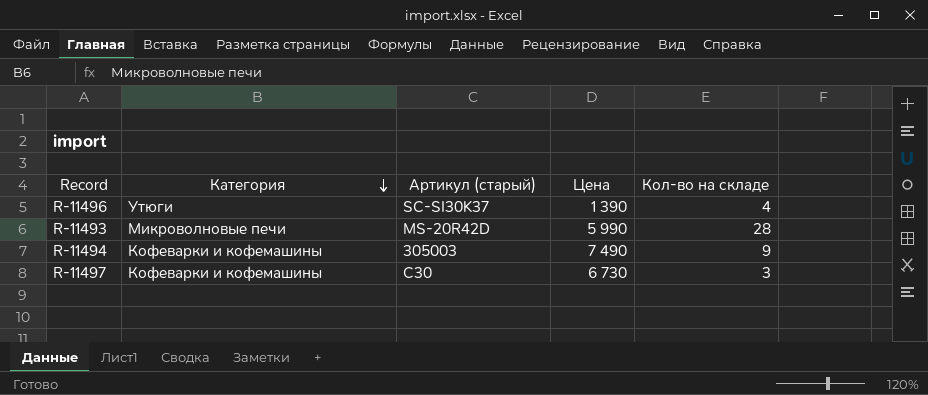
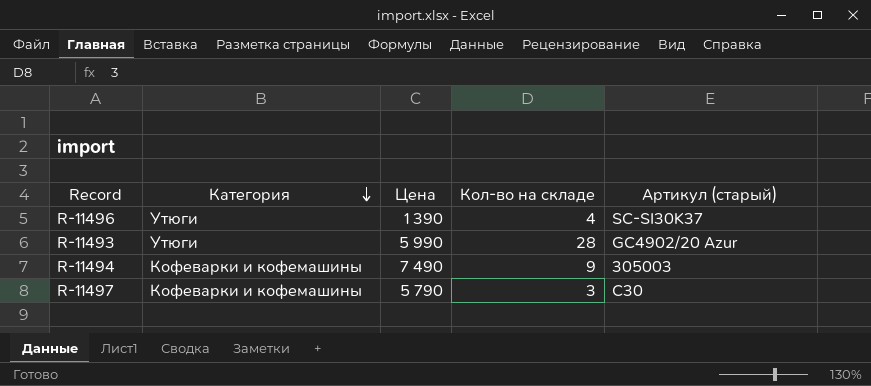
column Артикул (старый) | position: 3 -> 5
R-11493 | Категория: Микроволновые печи -> Утюги
R-11493 | Артикул (старый): MS-20R42D -> GC4902/20 Azur
R-11497 | Цена: 6 730 -> 5 790

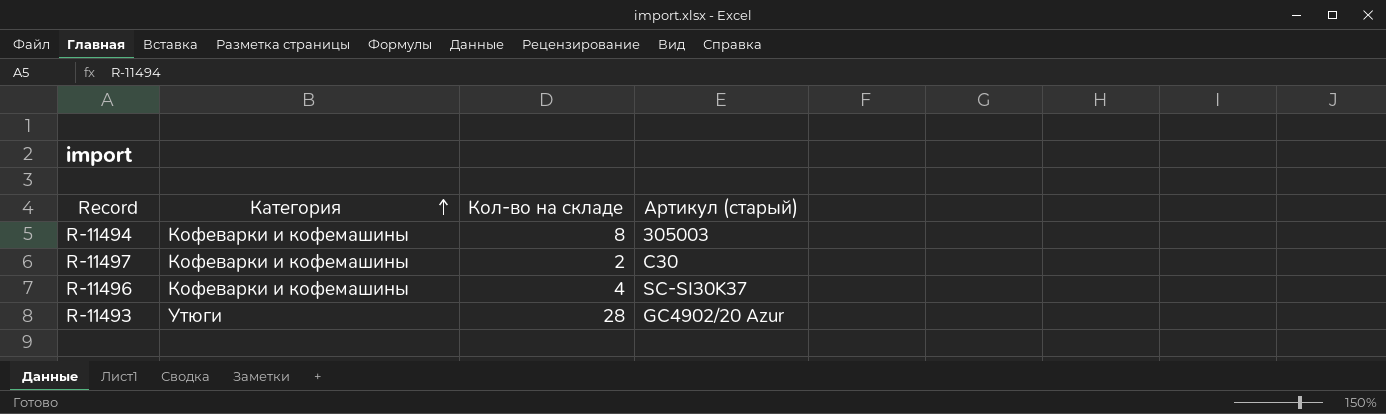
row order: Категория descending -> Категория ascending
column Цена | position: 3 -> none
R-11494 | Кол-во на складе: 9 -> 8
R-11497 | Кол-во на складе: 3 -> 2
R-11496 | Категория: Утюги -> Кофеварки и кофемашины

